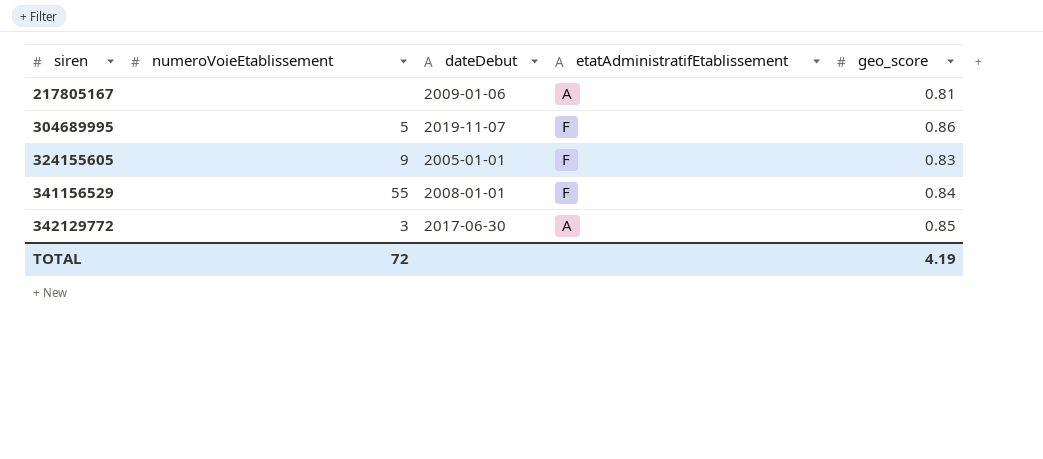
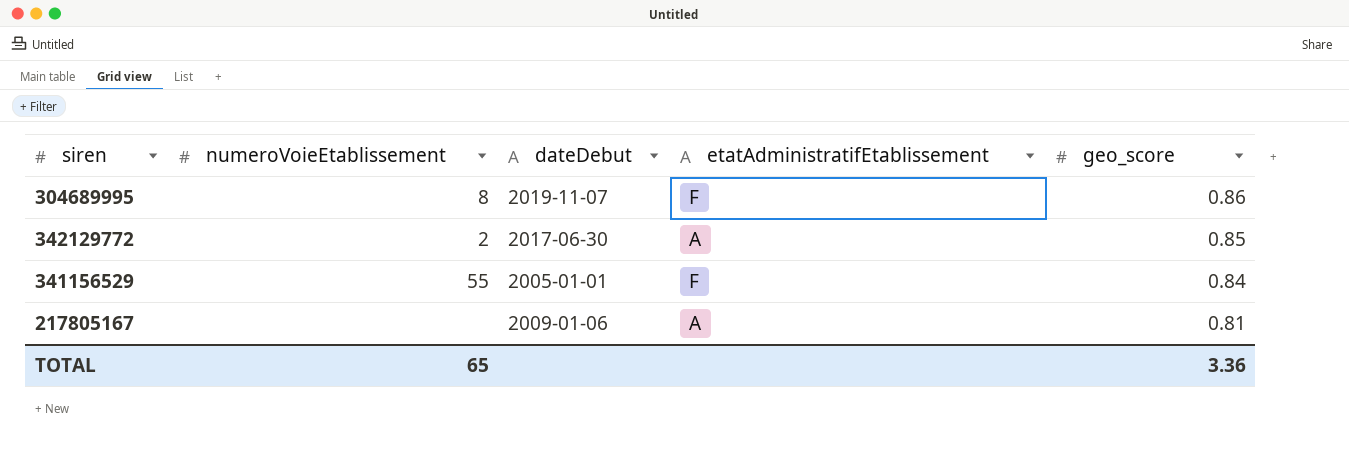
row order: siren ascending -> geo_score descending
row 324155605: 9 | 2005-01-01 | F | 0.83 -> none
304689995 | numeroVoieEtablissement: 5 -> 8
342129772 | numeroVoieEtablissement: 3 -> 2
341156529 | dateDebut: 2008-01-01 -> 2005-01-01
TOTAL | numeroVoieEtablissement: 72 -> 65
TOTAL | geo_score: 4.19 -> 3.36

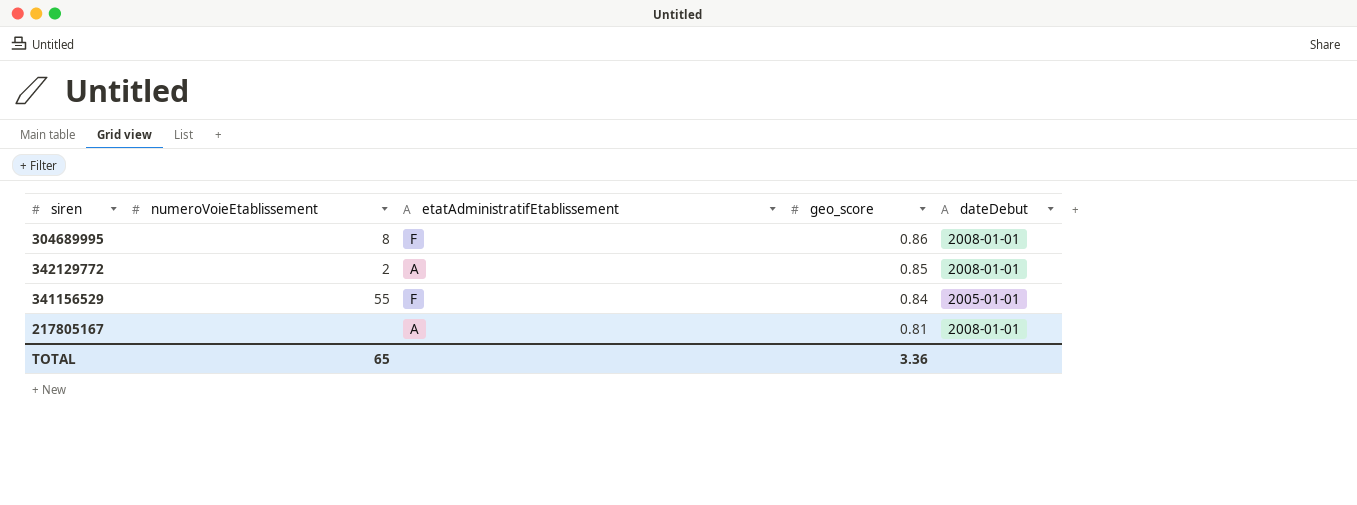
column dateDebut | position: 3 -> 5
304689995 | dateDebut: 2019-11-07 -> 2008-01-01
342129772 | dateDebut: 2017-06-30 -> 2008-01-01
217805167 | dateDebut: 2009-01-06 -> 2008-01-01

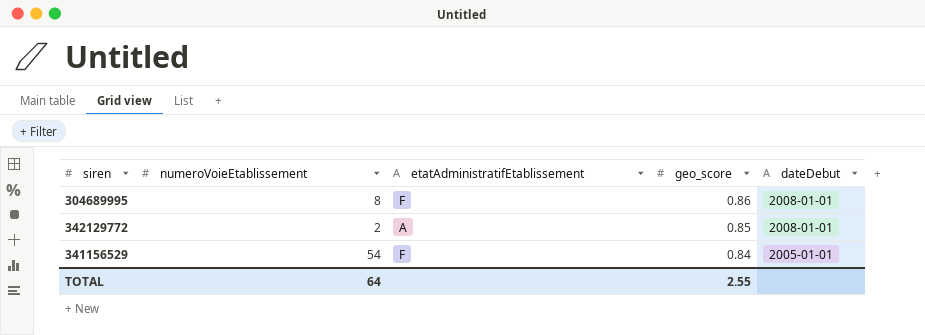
row 217805167: none | A | 0.81 | 2008-01-01 -> none
341156529 | numeroVoieEtablissement: 55 -> 54
TOTAL | numeroVoieEtablissement: 65 -> 64
TOTAL | geo_score: 3.36 -> 2.55

